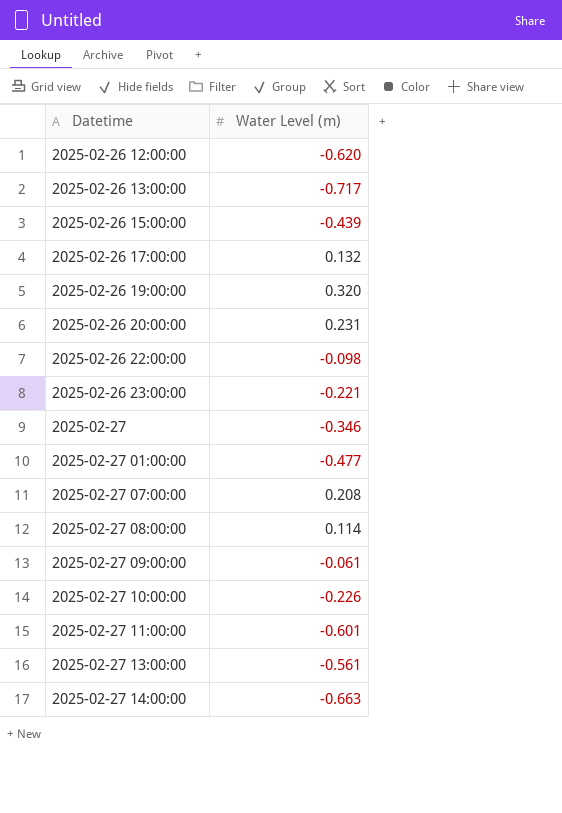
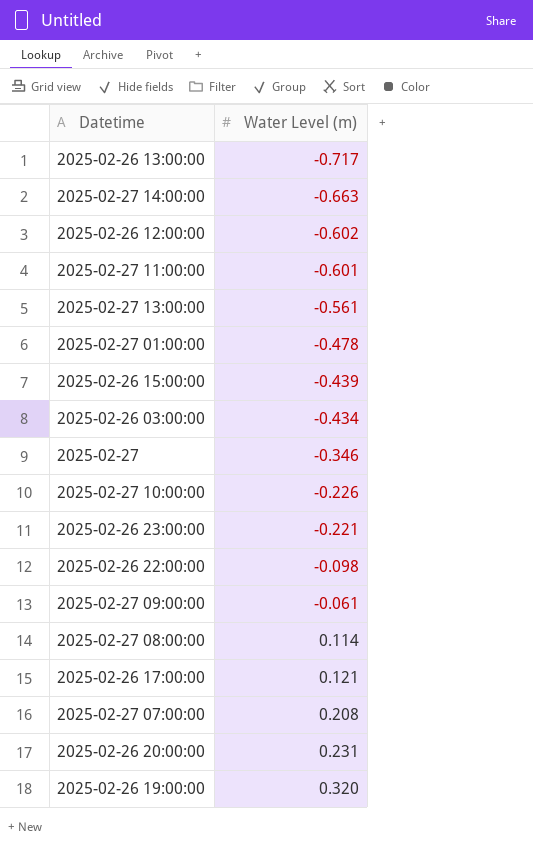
row order: Datetime ascending -> Water Level (m) ascending
2025-02-26 12:00:00 | Water Level (m): -0.620 -> -0.602
2025-02-27 01:00:00 | Water Level (m): -0.477 -> -0.478
row 2025-02-26 03:00:00: none -> -0.434
2025-02-26 17:00:00 | Water Level (m): 0.132 -> 0.121

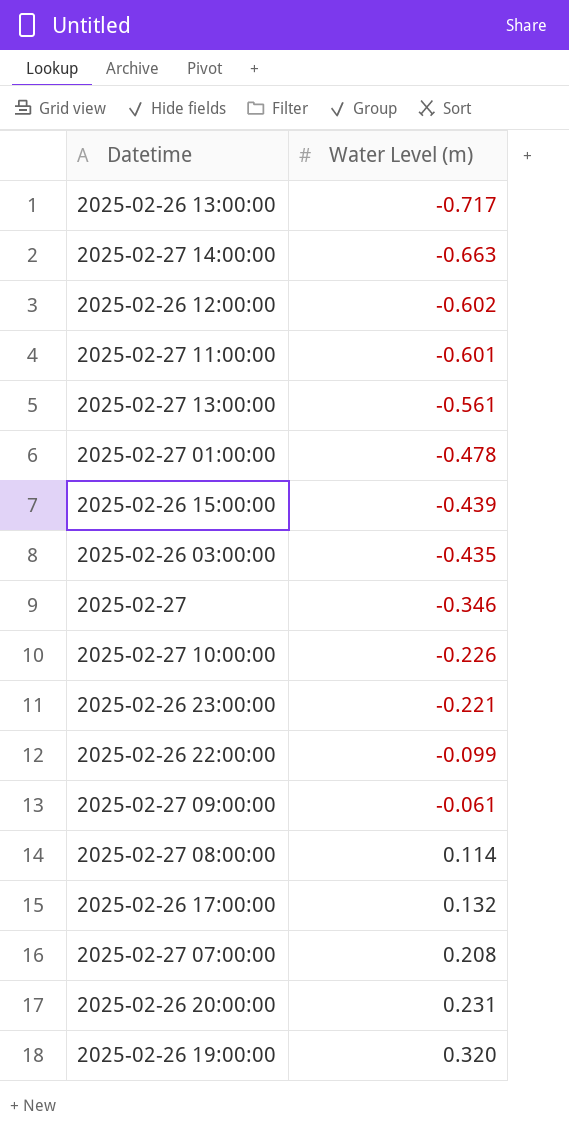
2025-02-26 03:00:00 | Water Level (m): -0.434 -> -0.435
2025-02-26 22:00:00 | Water Level (m): -0.098 -> -0.099
2025-02-26 17:00:00 | Water Level (m): 0.121 -> 0.132

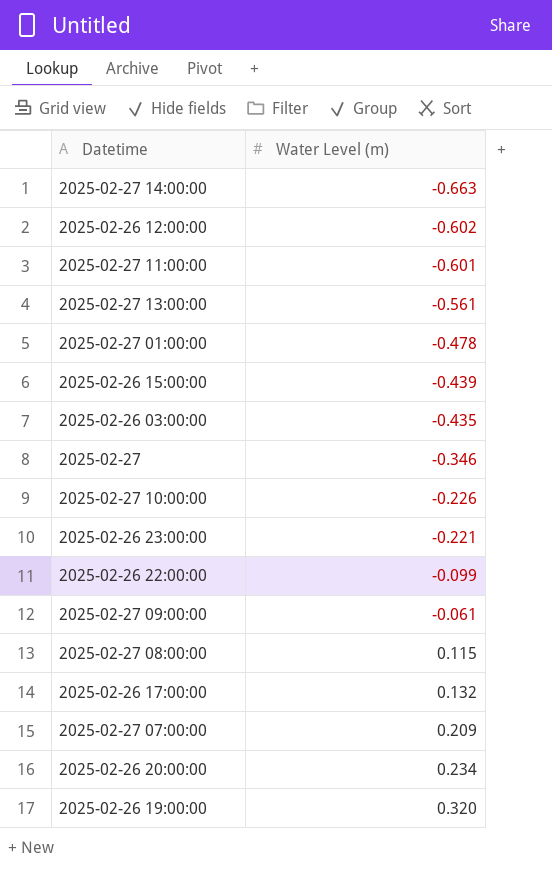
row 2025-02-26 13:00:00: -0.717 -> none
2025-02-27 08:00:00 | Water Level (m): 0.114 -> 0.115
2025-02-27 07:00:00 | Water Level (m): 0.208 -> 0.209
2025-02-26 20:00:00 | Water Level (m): 0.231 -> 0.234

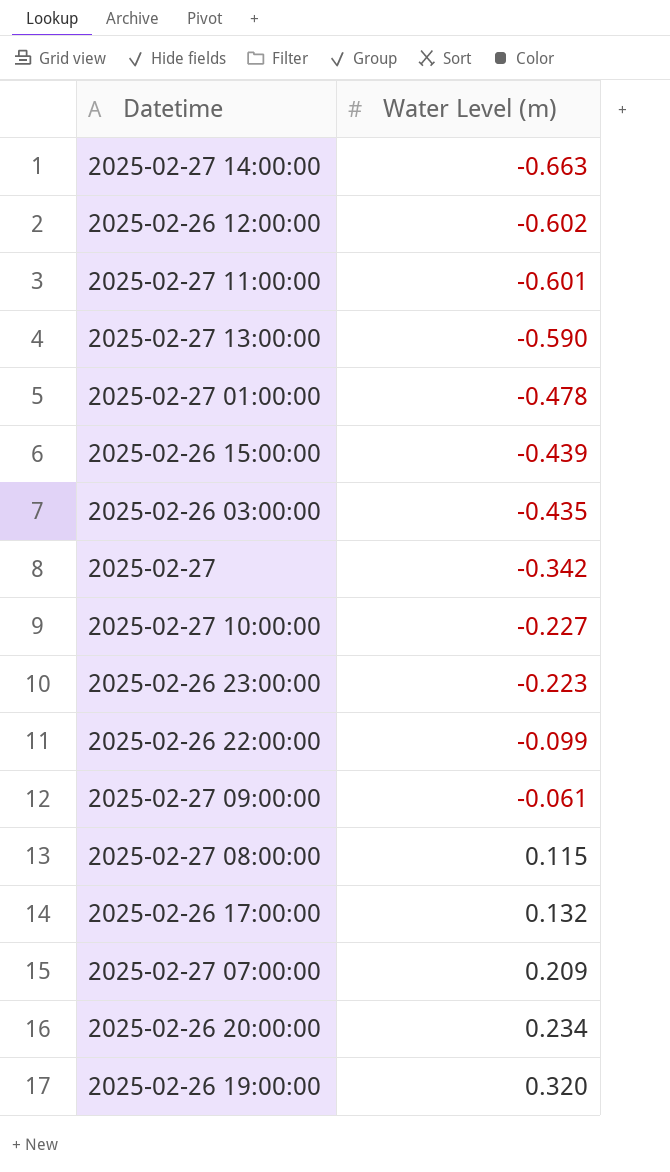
2025-02-27 13:00:00 | Water Level (m): -0.561 -> -0.590
2025-02-27 | Water Level (m): -0.346 -> -0.342
2025-02-27 10:00:00 | Water Level (m): -0.226 -> -0.227
2025-02-26 23:00:00 | Water Level (m): -0.221 -> -0.223

